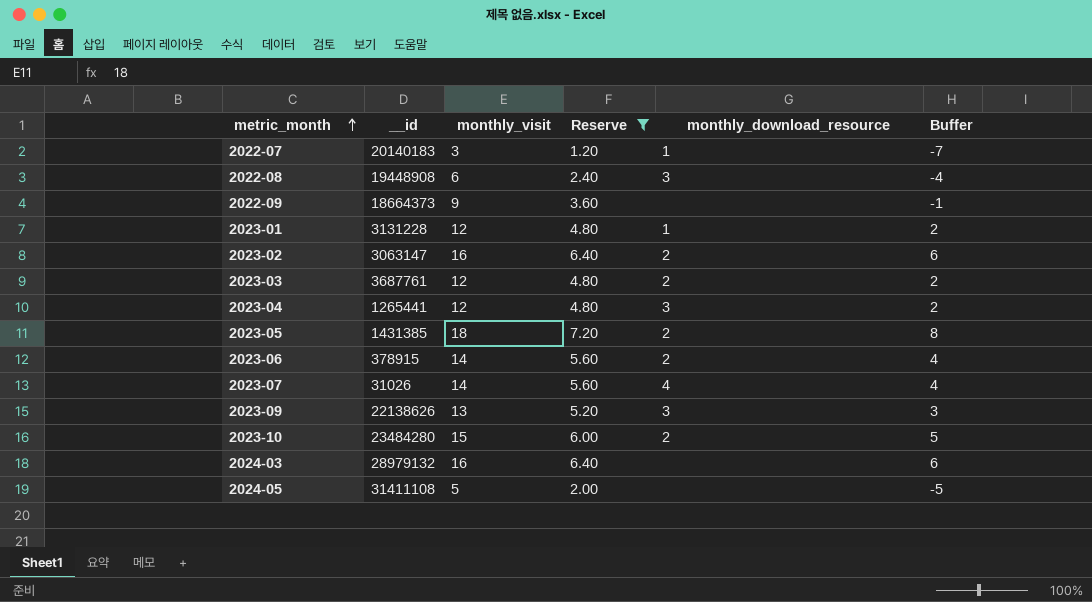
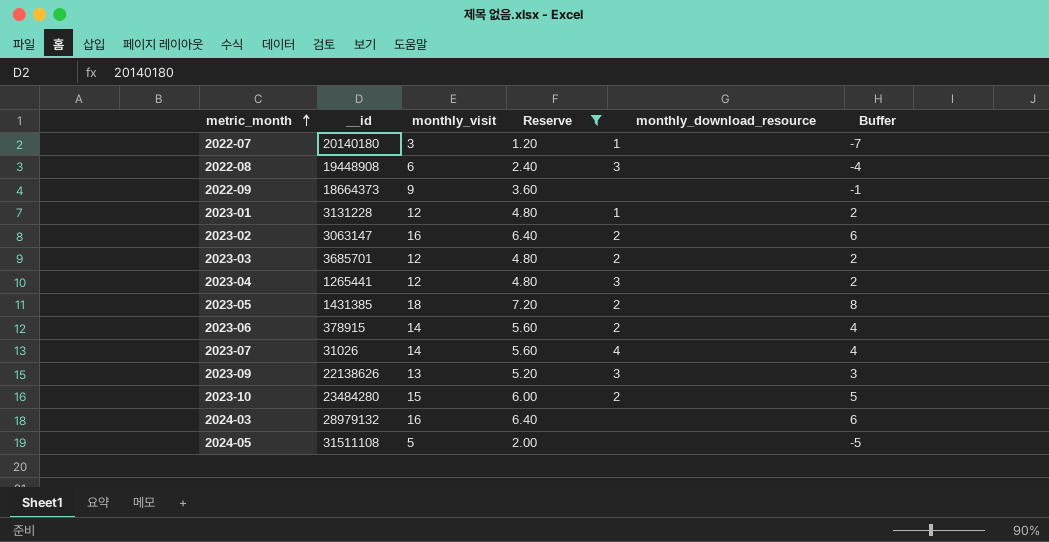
2022-07 | __id: 20140183 -> 20140180
2023-03 | __id: 3687761 -> 3685701
2024-05 | __id: 31411108 -> 31511108

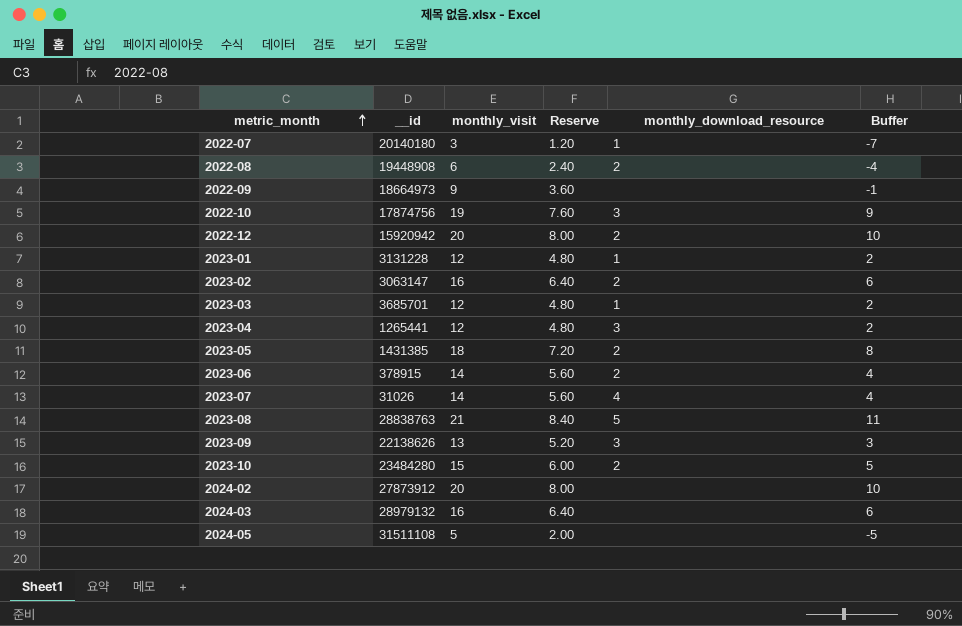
filter: Reserve <= 7.20 -> none
2022-08 | monthly_download_resource: 3 -> 2
2022-09 | __id: 18664373 -> 18664973
2023-03 | monthly_download_resource: 2 -> 1

